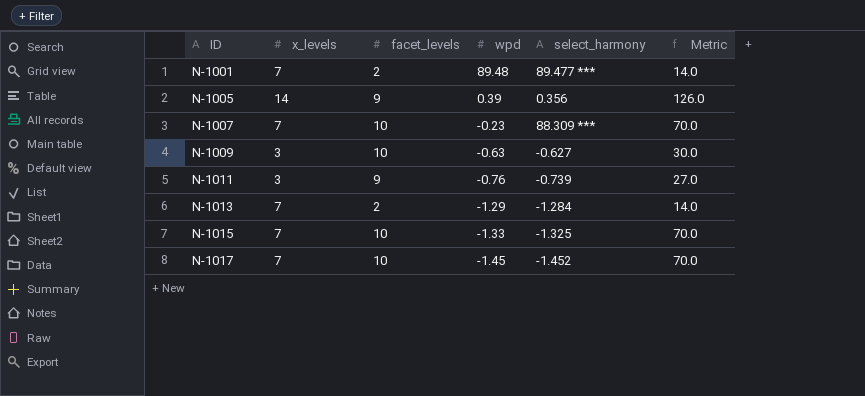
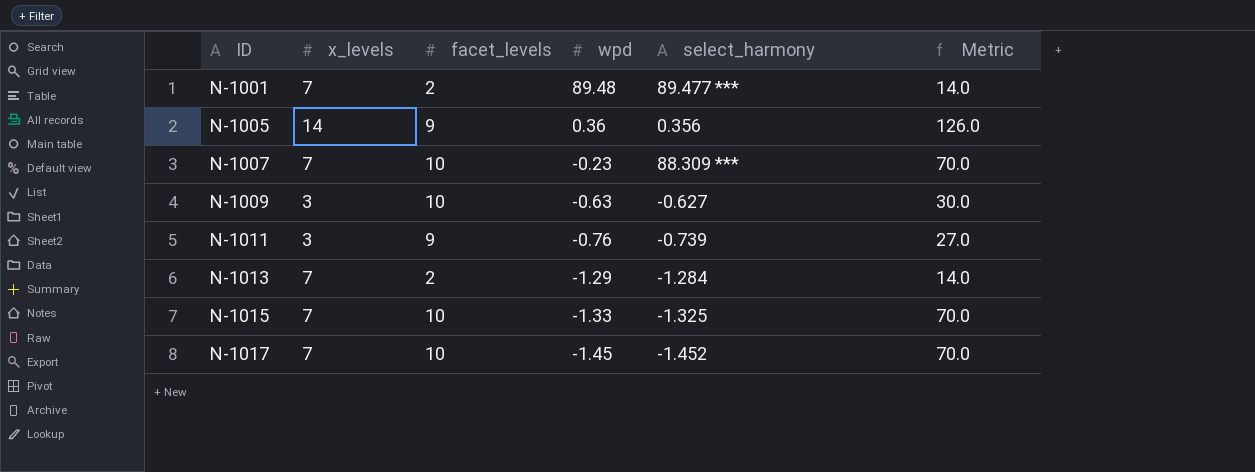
N-1005 | wpd: 0.39 -> 0.36

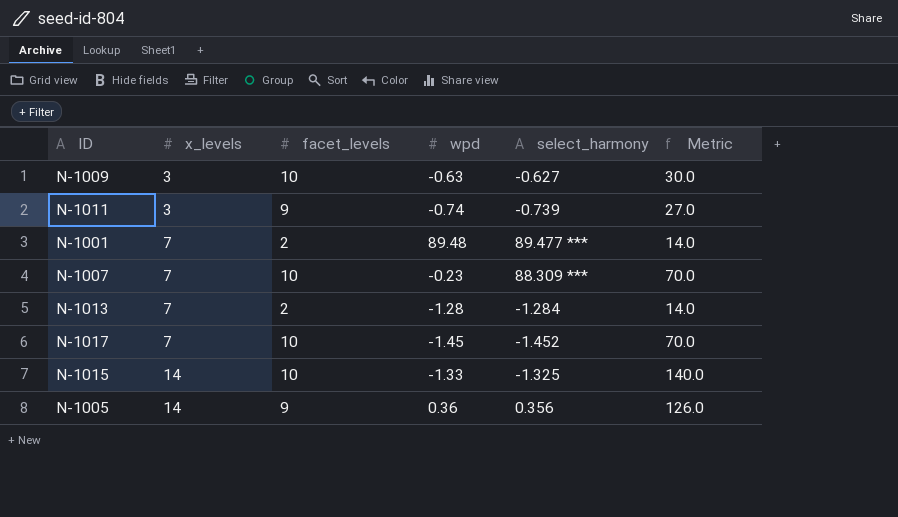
row order: ID ascending -> x_levels ascending
N-1011 | wpd: -0.76 -> -0.74
N-1013 | wpd: -1.29 -> -1.28
N-1015 | x_levels: 7 -> 14
N-1015 | Metric: 70.0 -> 140.0

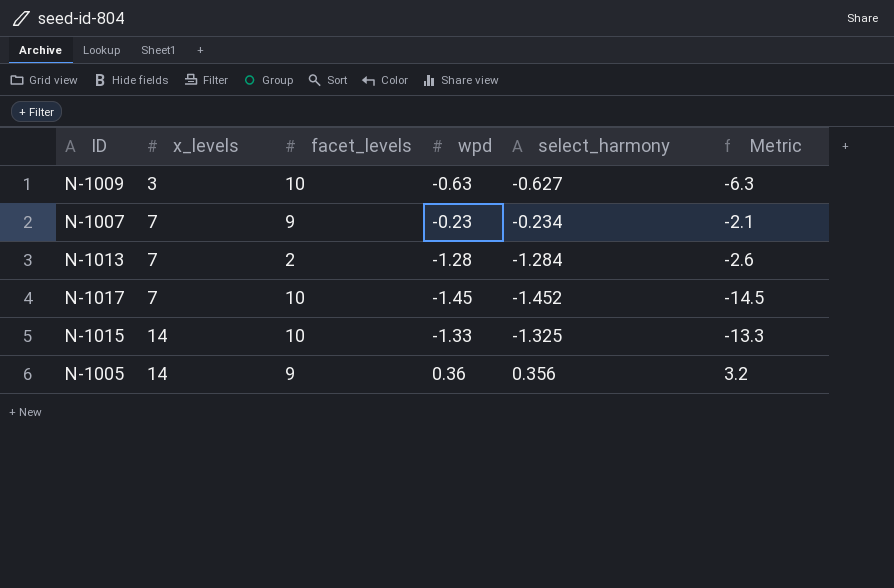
column Metric | formula: [x_levels] * [facet_levels] -> [facet_levels] * [wpd]
row N-1011: 3 | 9 | -0.74 | -0.739 | 27.0 -> none
row N-1001: 7 | 2 | 89.48 | 89.477 *** | 14.0 -> none
N-1007 | facet_levels: 10 -> 9
N-1007 | select_harmony: 88.309 *** -> -0.234

